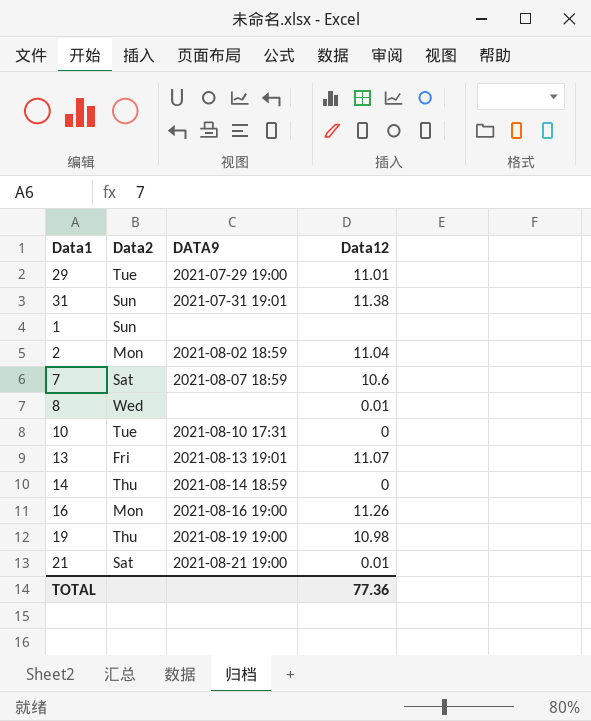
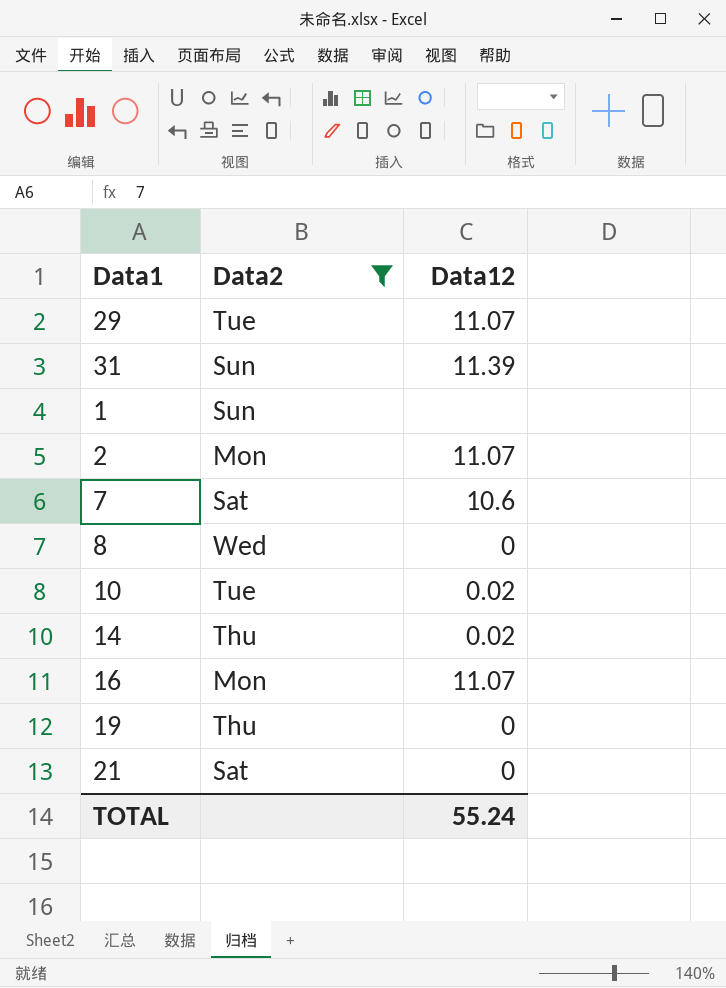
filter: none -> Data2 != Fri
column DATA9 | position: 3 -> none
29 | Data12: 11.01 -> 11.07
31 | Data12: 11.38 -> 11.39
2 | Data12: 11.04 -> 11.07
8 | Data12: 0.01 -> 0
10 | Data12: 0 -> 0.02
14 | Data12: 0 -> 0.02
16 | Data12: 11.26 -> 11.07
19 | Data12: 10.98 -> 0
21 | Data12: 0.01 -> 0
TOTAL | Data12: 77.36 -> 55.24

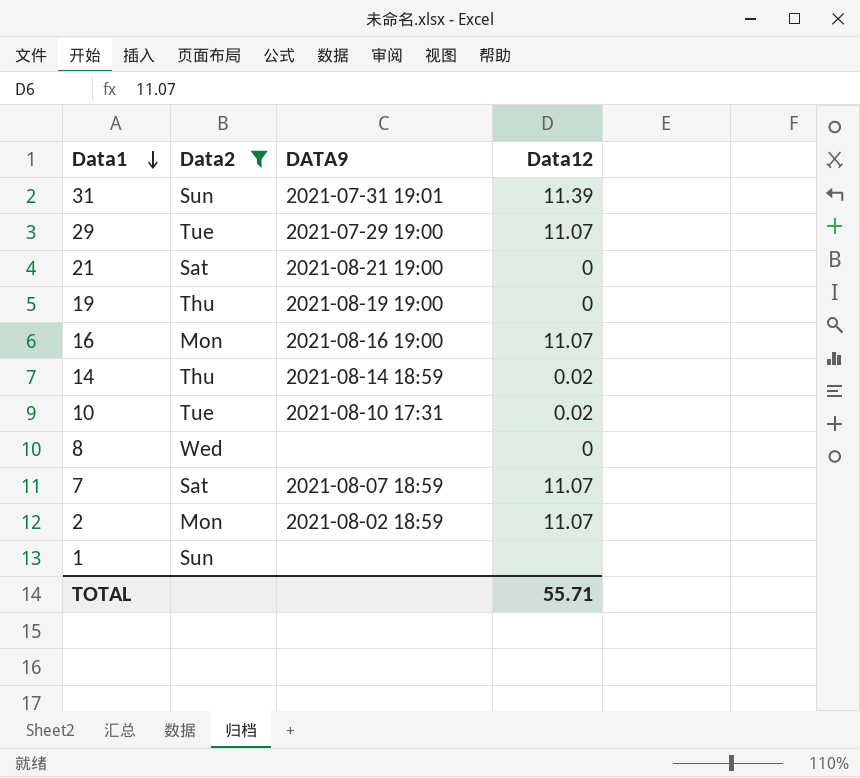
row order: none -> Data1 descending
column DATA9 | position: none -> 3
7 | Data12: 10.6 -> 11.07
TOTAL | Data12: 55.24 -> 55.71

